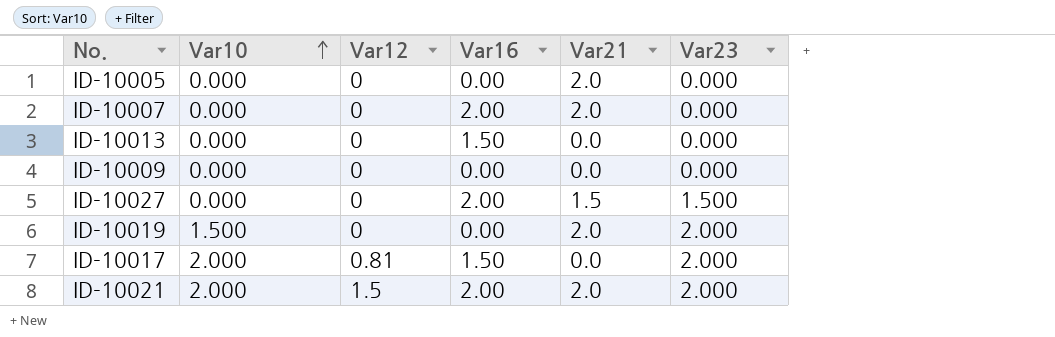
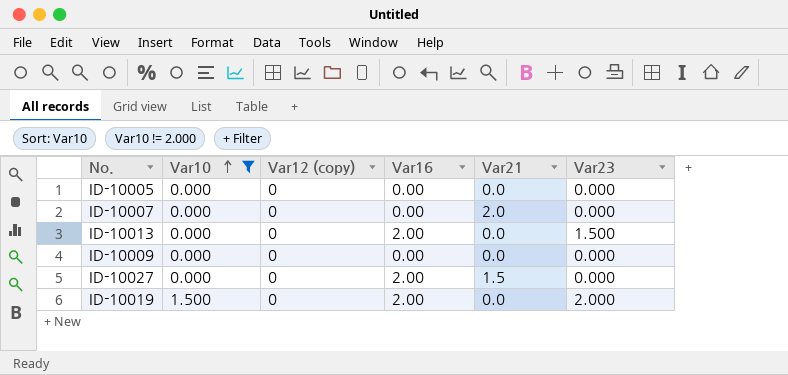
filter: none -> Var10 != 2.000
column name: Var12 -> Var12 (copy)
ID-10005 | Var21: 2.0 -> 0.0
ID-10007 | Var16: 2.00 -> 0.00
ID-10013 | Var16: 1.50 -> 2.00
ID-10013 | Var23: 0.000 -> 1.500
ID-10027 | Var23: 1.500 -> 0.000
ID-10019 | Var16: 0.00 -> 2.00
ID-10019 | Var21: 2.0 -> 0.0

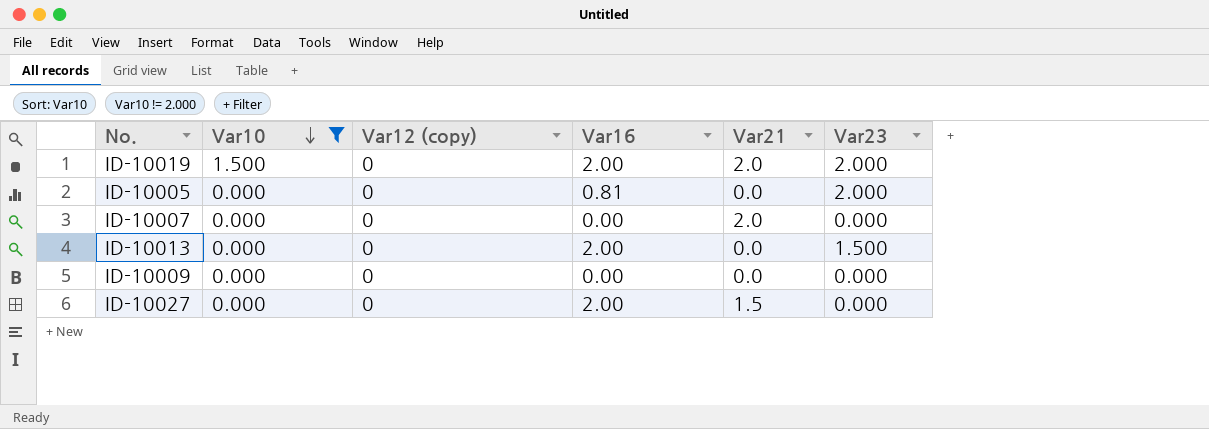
row order: Var10 ascending -> Var10 descending
ID-10019 | Var21: 0.0 -> 2.0
ID-10005 | Var16: 0.00 -> 0.81
ID-10005 | Var23: 0.000 -> 2.000

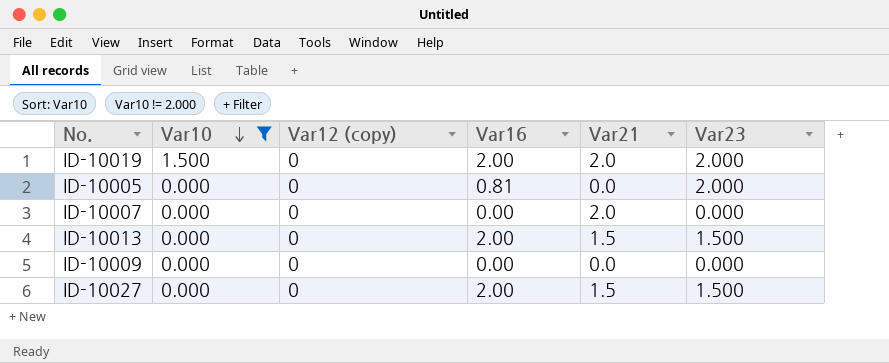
ID-10013 | Var21: 0.0 -> 1.5
ID-10027 | Var23: 0.000 -> 1.500

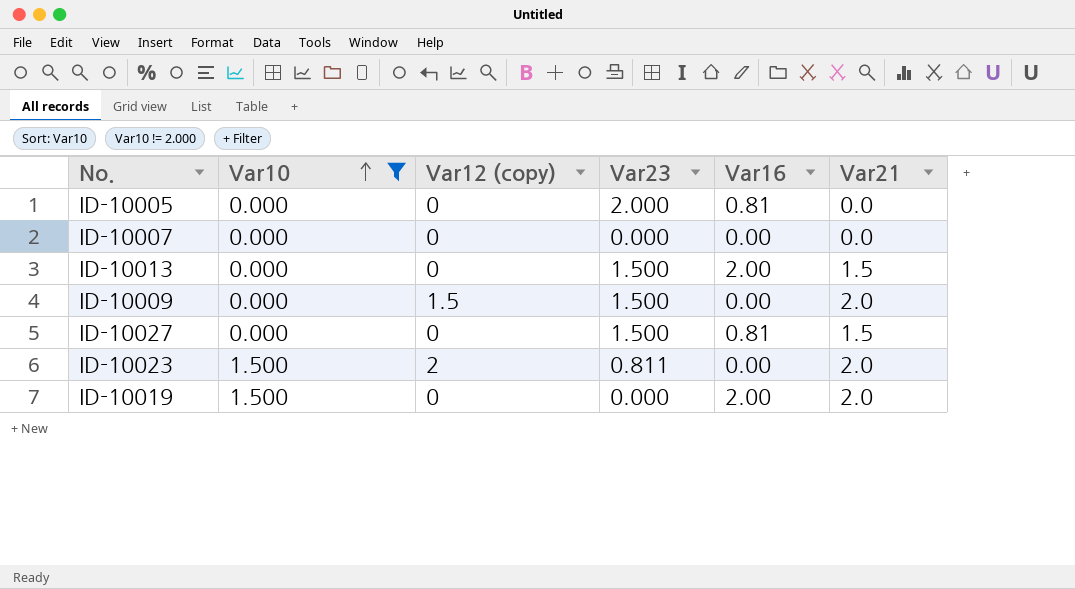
row order: Var10 descending -> Var10 ascending
column Var23 | position: 6 -> 4
ID-10007 | Var21: 2.0 -> 0.0
ID-10009 | Var12 (copy): 0 -> 1.5
ID-10009 | Var23: 0.000 -> 1.500
ID-10009 | Var21: 0.0 -> 2.0
ID-10027 | Var16: 2.00 -> 0.81
row ID-10023: none -> 1.500 | 2 | 0.811 | 0.00 | 2.0
ID-10019 | Var23: 2.000 -> 0.000

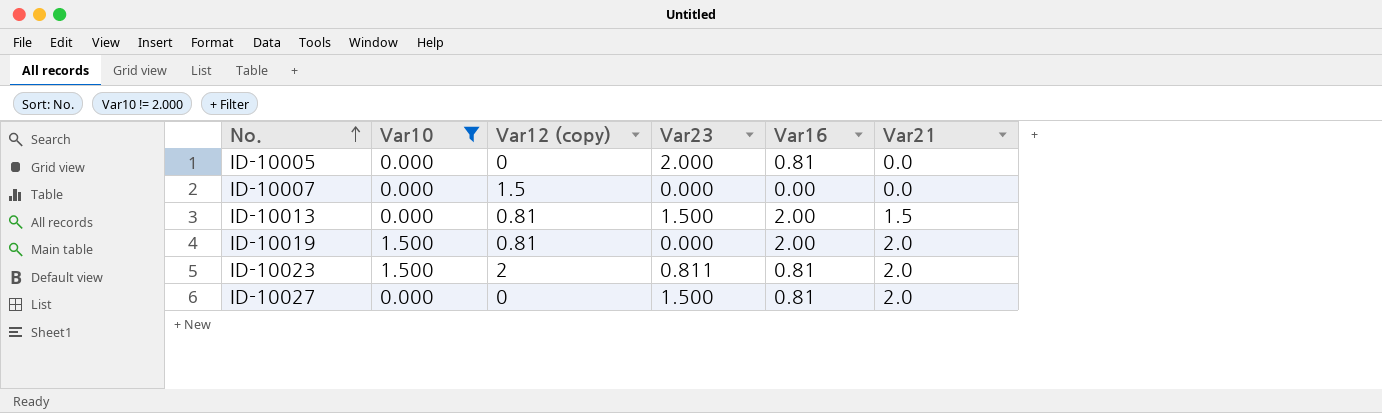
row order: Var10 ascending -> No. ascending
row ID-10009: 0.000 | 1.5 | 1.500 | 0.00 | 2.0 -> none
ID-10007 | Var12 (copy): 0 -> 1.5
ID-10013 | Var12 (copy): 0 -> 0.81
ID-10019 | Var12 (copy): 0 -> 0.81
ID-10023 | Var16: 0.00 -> 0.81
ID-10027 | Var21: 1.5 -> 2.0

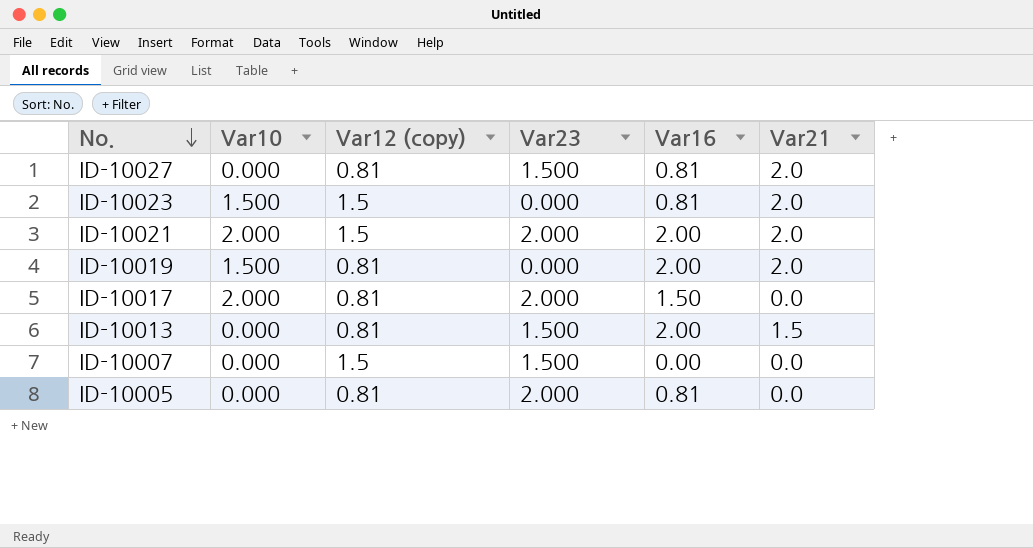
filter: Var10 != 2.000 -> none
row order: No. ascending -> No. descending
ID-10027 | Var12 (copy): 0 -> 0.81
ID-10023 | Var12 (copy): 2 -> 1.5
ID-10023 | Var23: 0.811 -> 0.000
ID-10007 | Var23: 0.000 -> 1.500
ID-10005 | Var12 (copy): 0 -> 0.81

